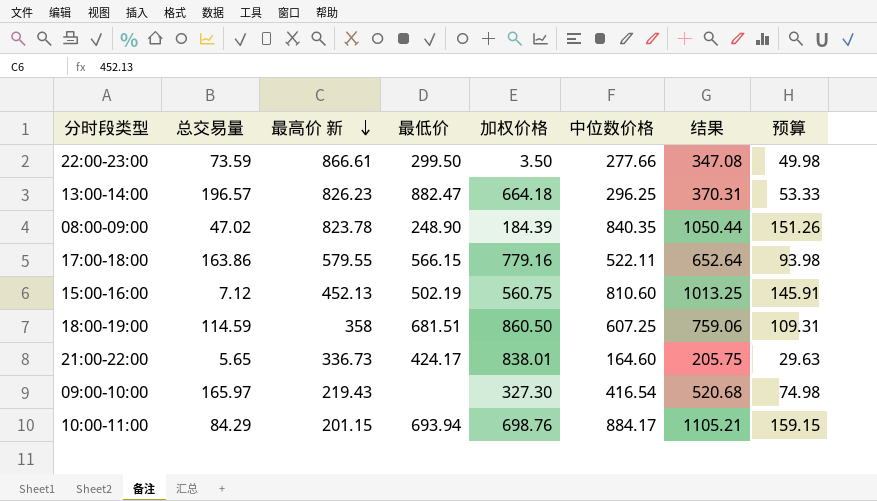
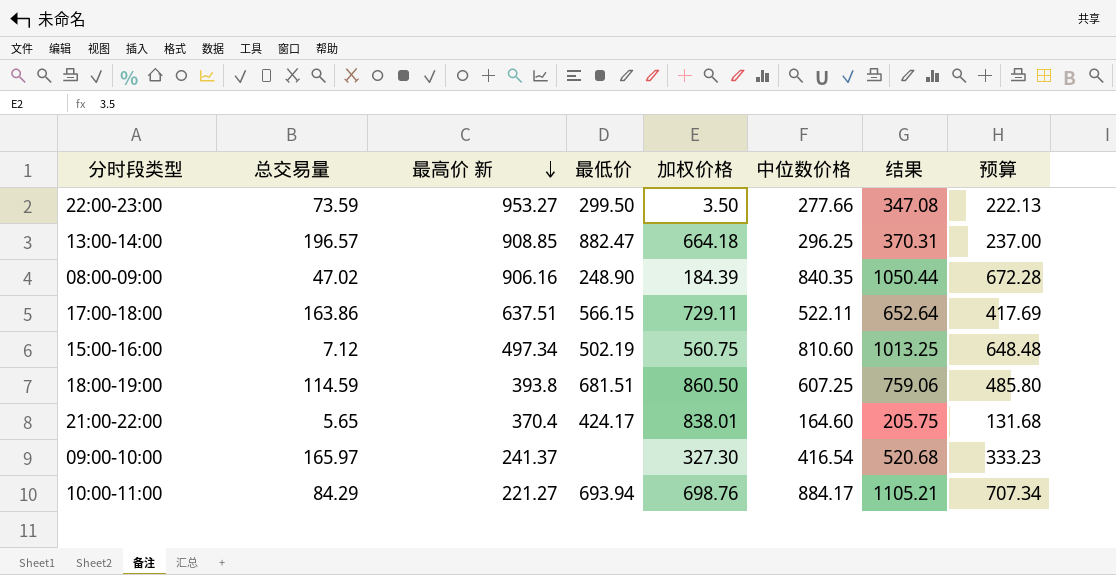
column 预算 | formula: [中位数价格] * 0.18 -> [中位数价格] * 0.8
22:00-23:00 | 最高价 新: 866.61 -> 953.27
13:00-14:00 | 最高价 新: 826.23 -> 908.85
08:00-09:00 | 最高价 新: 823.78 -> 906.16
17:00-18:00 | 最高价 新: 579.55 -> 637.51
17:00-18:00 | 加权价格: 779.16 -> 729.11
15:00-16:00 | 最高价 新: 452.13 -> 497.34
18:00-19:00 | 最高价 新: 358 -> 393.8
21:00-22:00 | 最高价 新: 336.73 -> 370.4
09:00-10:00 | 最高价 新: 219.43 -> 241.37
10:00-11:00 | 最高价 新: 201.15 -> 221.27

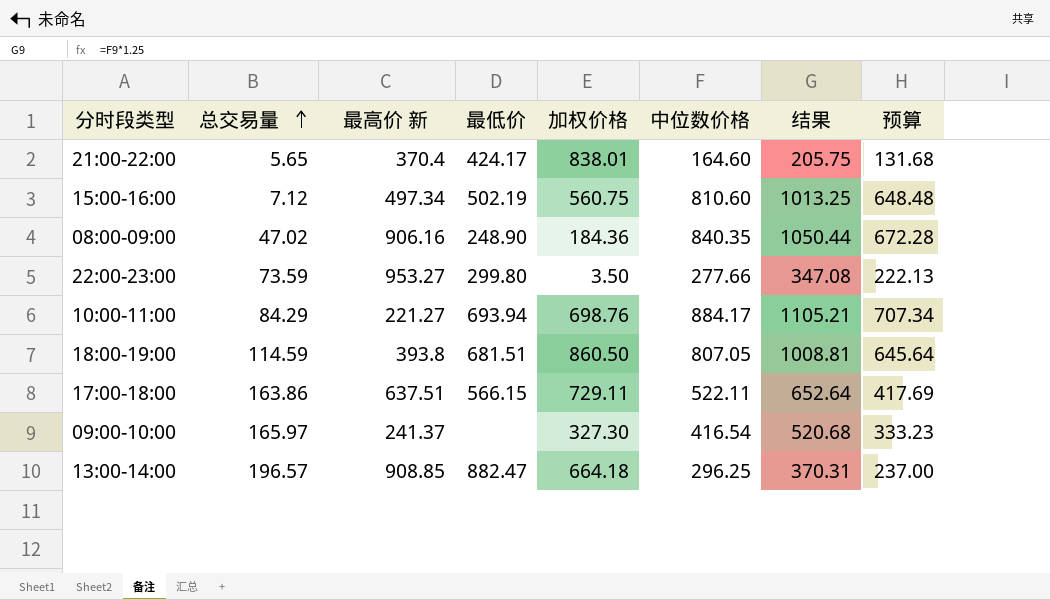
row order: 最高价 新 descending -> 总交易量 ascending
08:00-09:00 | 加权价格: 184.39 -> 184.36
22:00-23:00 | 最低价: 299.50 -> 299.80
18:00-19:00 | 中位数价格: 607.25 -> 807.05
18:00-19:00 | 结果: 759.06 -> 1008.81
18:00-19:00 | 预算: 485.80 -> 645.64

